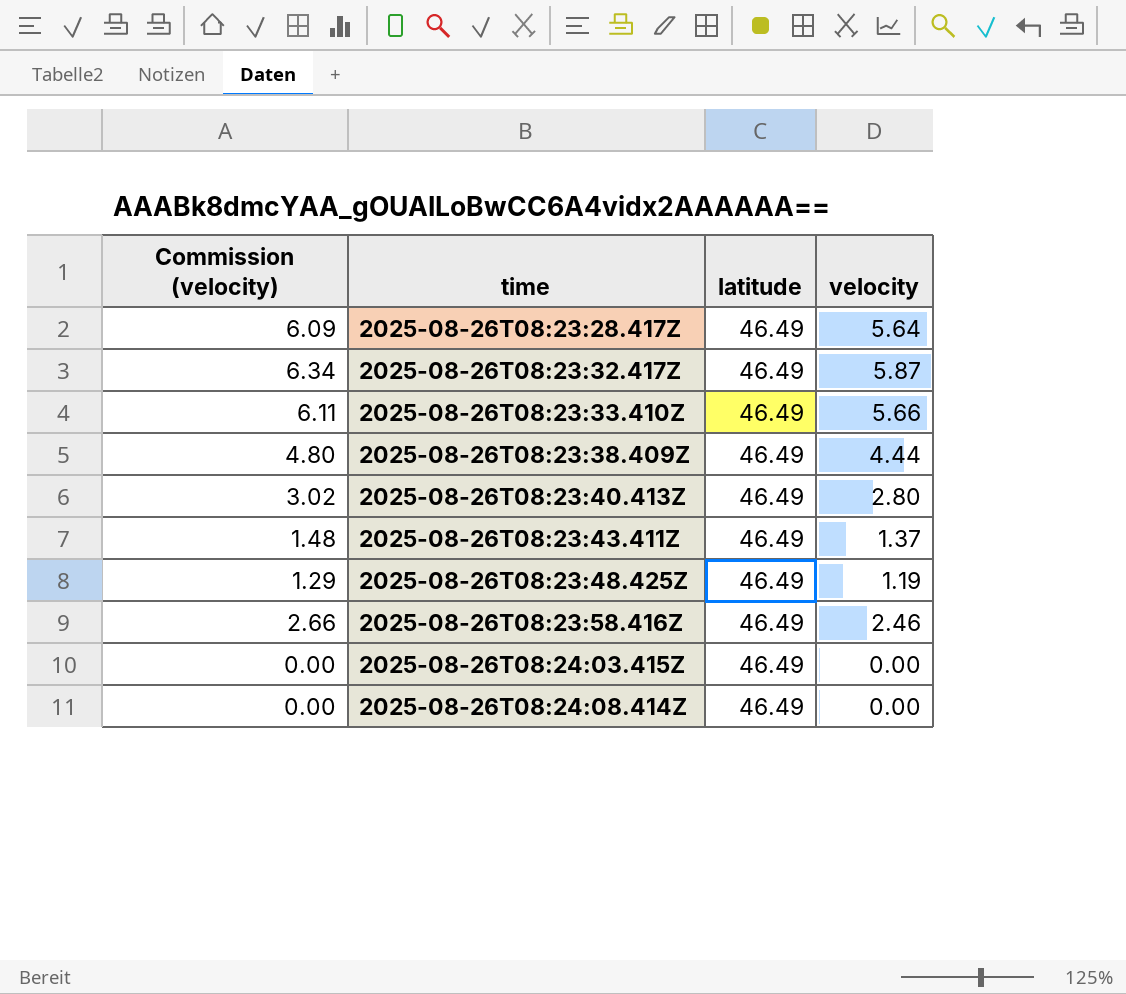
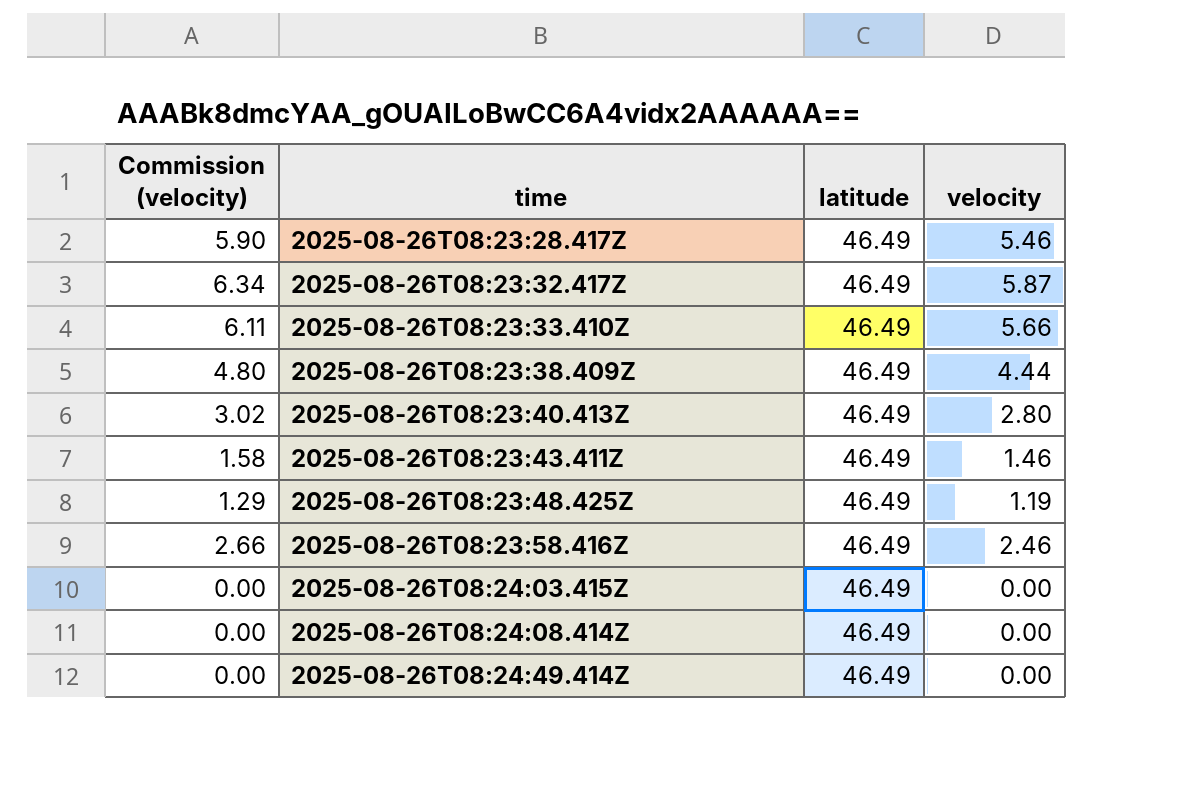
2025-08-26T08:23:28.417Z | Commission (velocity): 6.09 -> 5.90
2025-08-26T08:23:28.417Z | velocity: 5.64 -> 5.46
2025-08-26T08:23:43.411Z | Commission (velocity): 1.48 -> 1.58
2025-08-26T08:23:43.411Z | velocity: 1.37 -> 1.46
row 2025-08-26T08:24:49.414Z: none -> 0.00 | 46.49 | 0.00

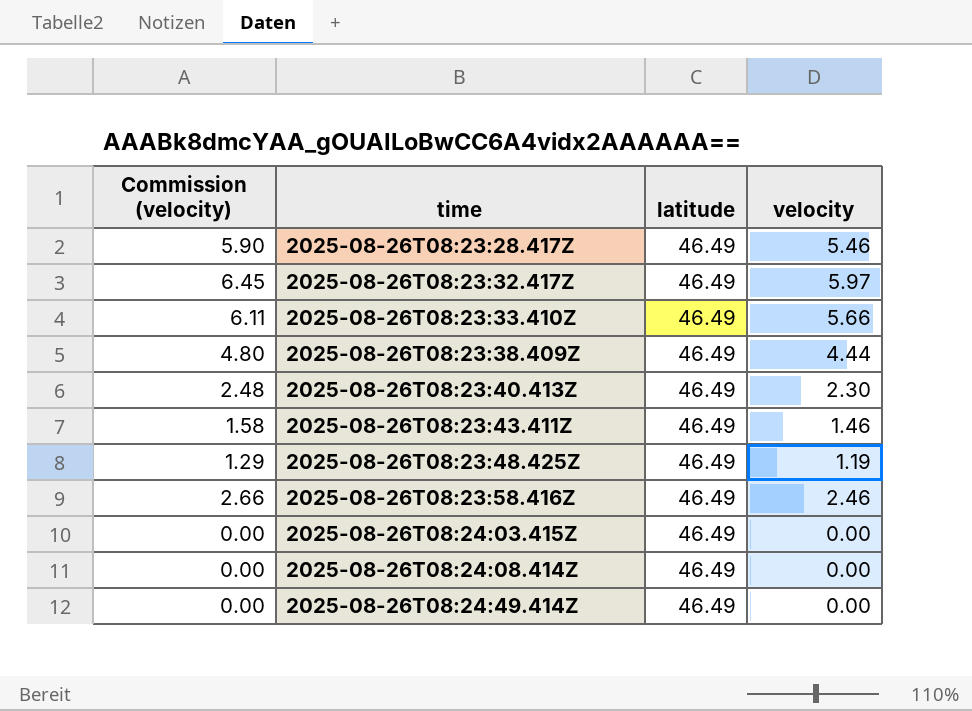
2025-08-26T08:23:32.417Z | Commission (velocity): 6.34 -> 6.45
2025-08-26T08:23:32.417Z | velocity: 5.87 -> 5.97
2025-08-26T08:23:40.413Z | Commission (velocity): 3.02 -> 2.48
2025-08-26T08:23:40.413Z | velocity: 2.80 -> 2.30

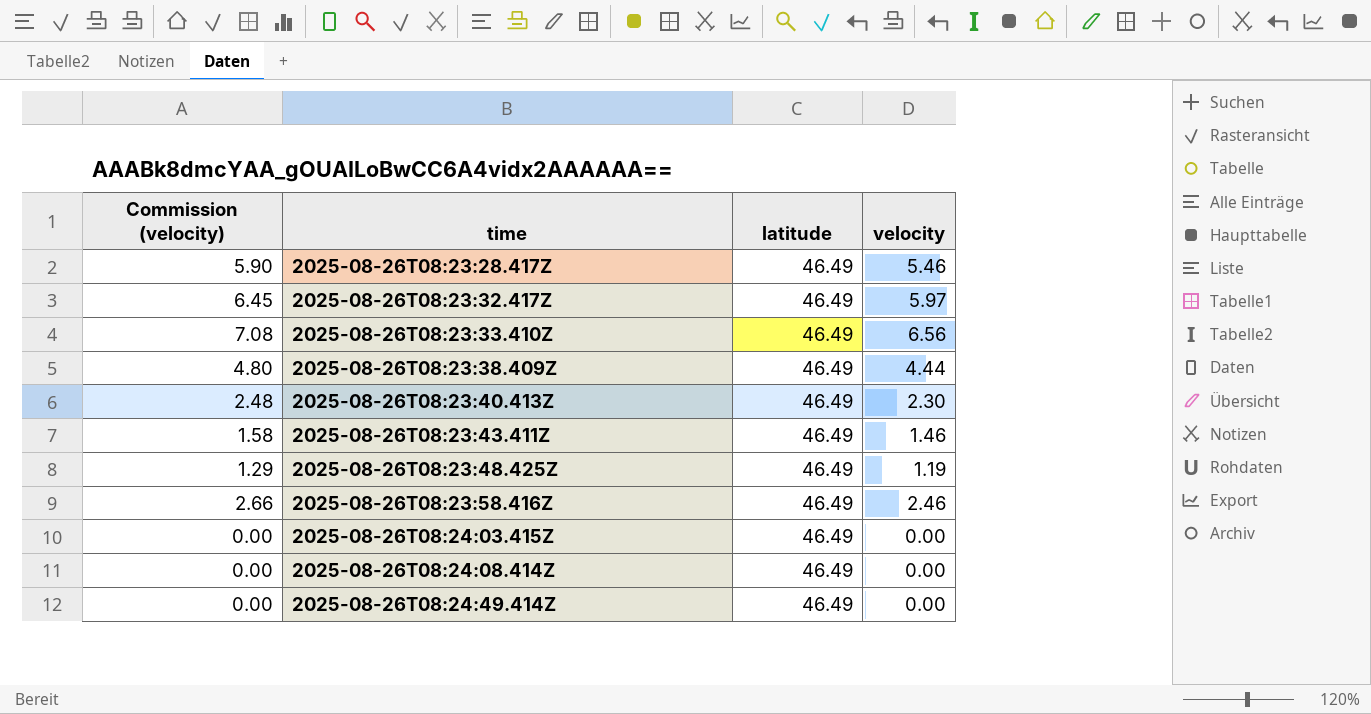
2025-08-26T08:23:33.410Z | Commission (velocity): 6.11 -> 7.08
2025-08-26T08:23:33.410Z | velocity: 5.66 -> 6.56

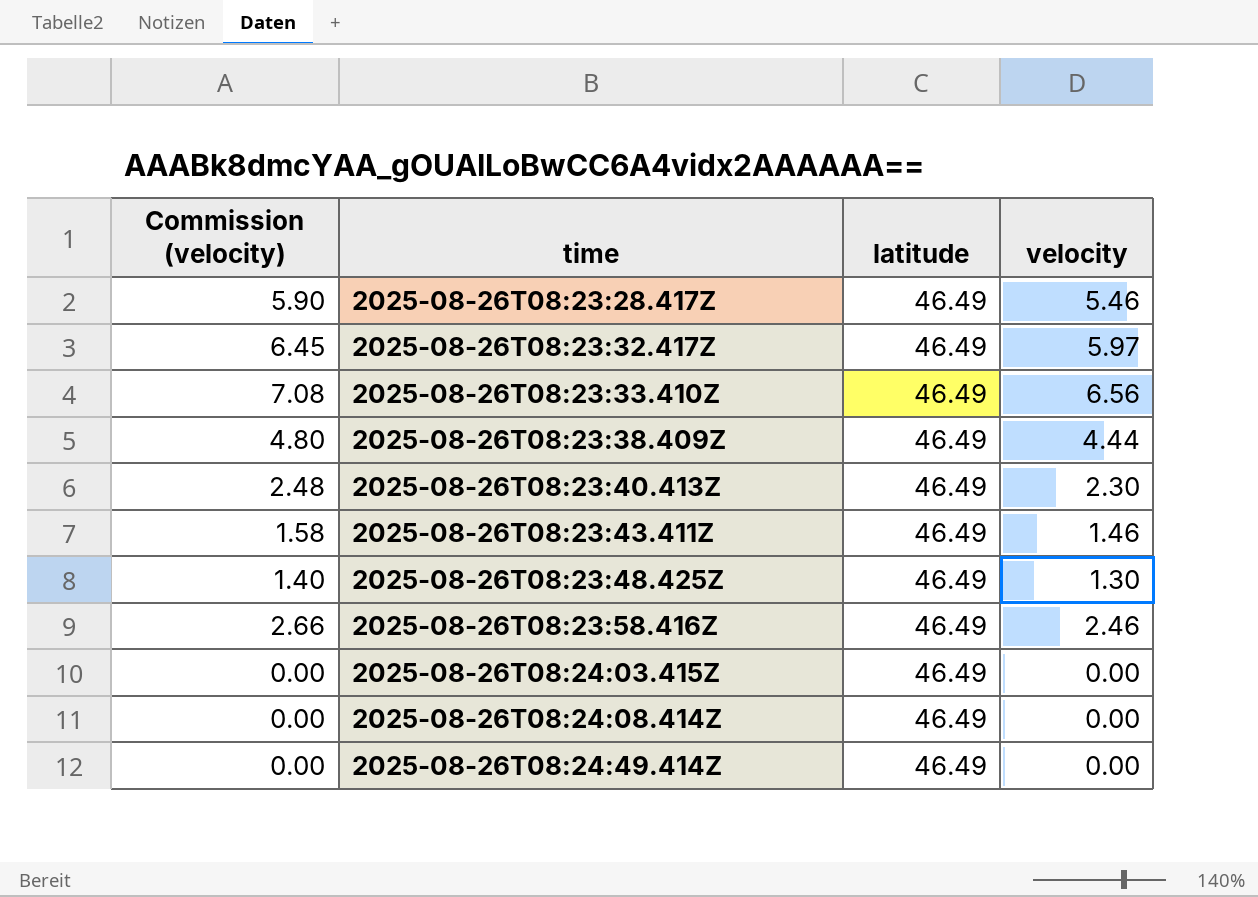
2025-08-26T08:23:48.425Z | Commission (velocity): 1.29 -> 1.40
2025-08-26T08:23:48.425Z | velocity: 1.19 -> 1.30

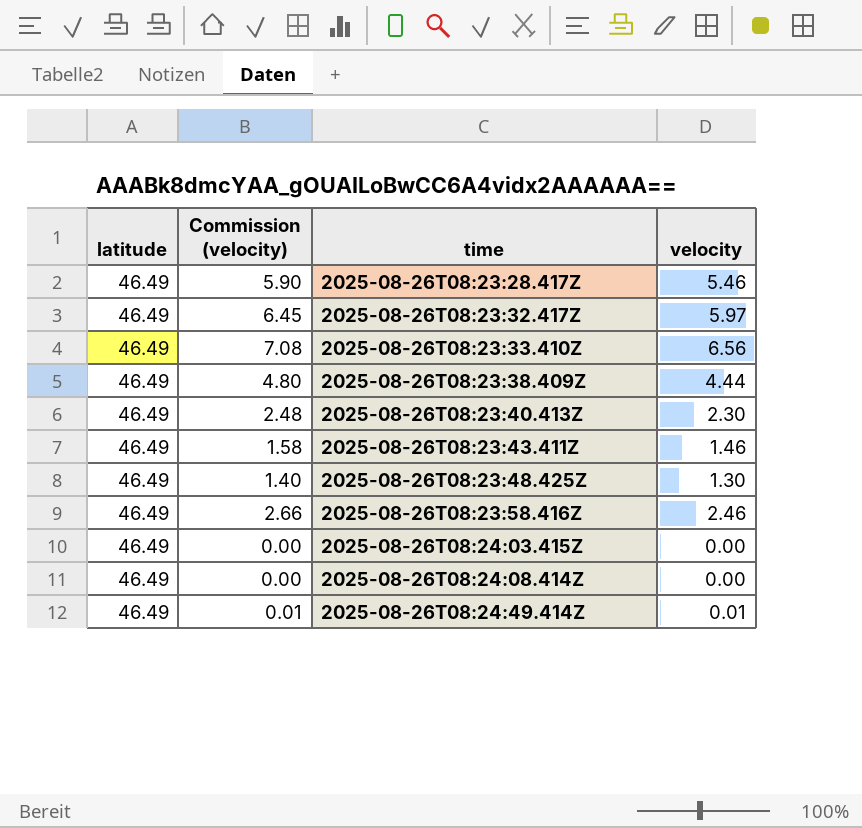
column latitude | position: 3 -> 1
2025-08-26T08:24:49.414Z | Commission (velocity): 0.00 -> 0.01
2025-08-26T08:24:49.414Z | velocity: 0.00 -> 0.01

